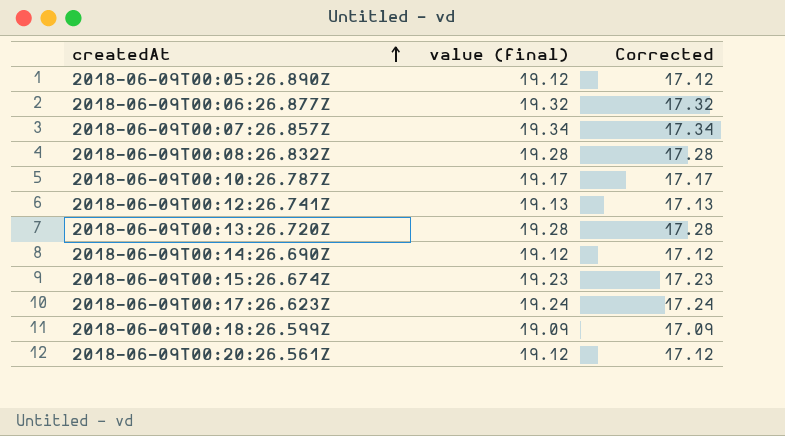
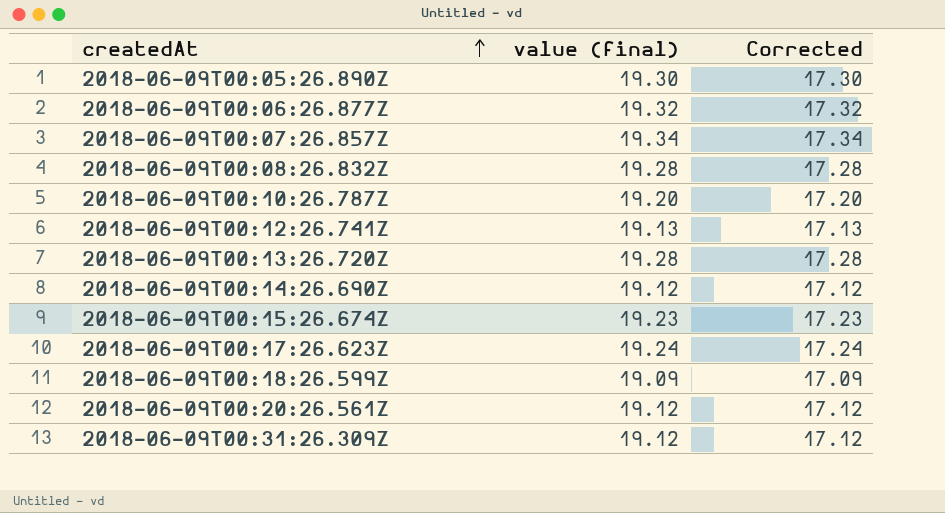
2018-06-09T00:05:26.890Z | value (final): 19.12 -> 19.30
2018-06-09T00:05:26.890Z | Corrected: 17.12 -> 17.30
2018-06-09T00:10:26.787Z | value (final): 19.17 -> 19.20
2018-06-09T00:10:26.787Z | Corrected: 17.17 -> 17.20
row 2018-06-09T00:31:26.309Z: none -> 19.12 | 17.12

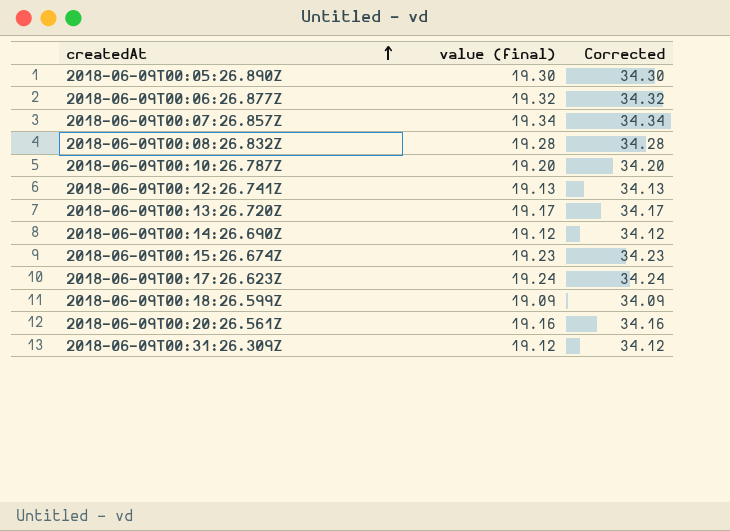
column Corrected | formula: [value (final)] - 2 -> [value (final)] + 15
2018-06-09T00:13:26.720Z | value (final): 19.28 -> 19.17
2018-06-09T00:20:26.561Z | value (final): 19.12 -> 19.16

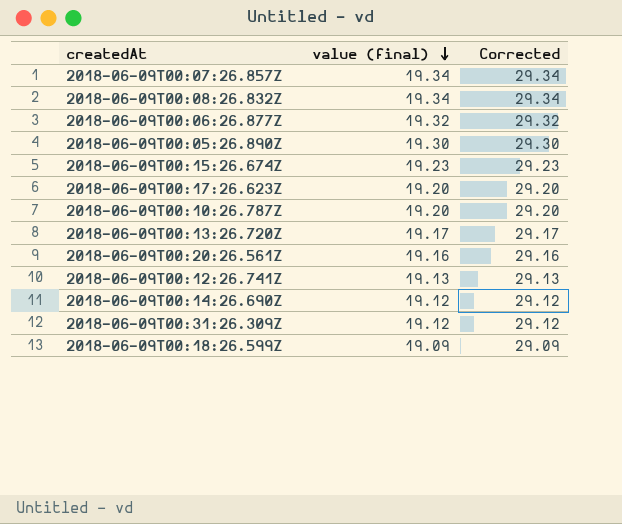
row order: createdAt ascending -> value (final) descending
column Corrected | formula: [value (final)] + 15 -> [value (final)] + 10
2018-06-09T00:08:26.832Z | value (final): 19.28 -> 19.34
2018-06-09T00:17:26.623Z | value (final): 19.24 -> 19.20

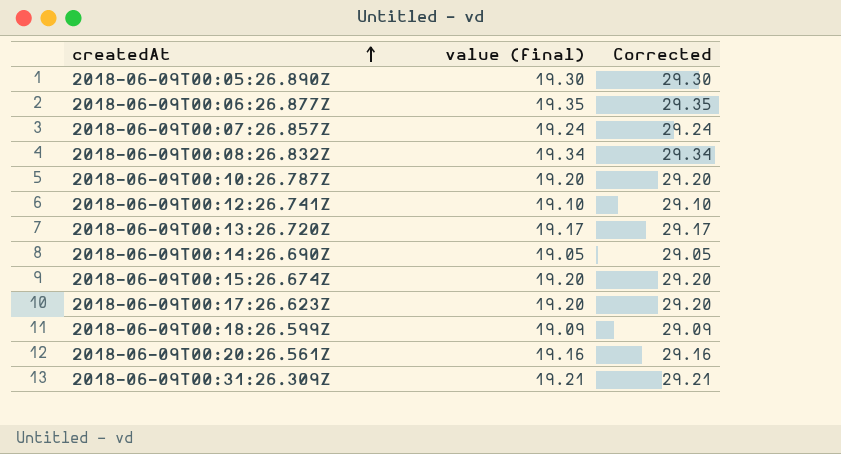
row order: value (final) descending -> createdAt ascending
2018-06-09T00:06:26.877Z | value (final): 19.32 -> 19.35
2018-06-09T00:06:26.877Z | Corrected: 29.32 -> 29.35
2018-06-09T00:07:26.857Z | value (final): 19.34 -> 19.24
2018-06-09T00:07:26.857Z | Corrected: 29.34 -> 29.24
2018-06-09T00:12:26.741Z | value (final): 19.13 -> 19.10
2018-06-09T00:12:26.741Z | Corrected: 29.13 -> 29.10
2018-06-09T00:14:26.690Z | value (final): 19.12 -> 19.05
2018-06-09T00:14:26.690Z | Corrected: 29.12 -> 29.05
2018-06-09T00:15:26.674Z | value (final): 19.23 -> 19.20
2018-06-09T00:15:26.674Z | Corrected: 29.23 -> 29.20
2018-06-09T00:31:26.309Z | value (final): 19.12 -> 19.21
2018-06-09T00:31:26.309Z | Corrected: 29.12 -> 29.21

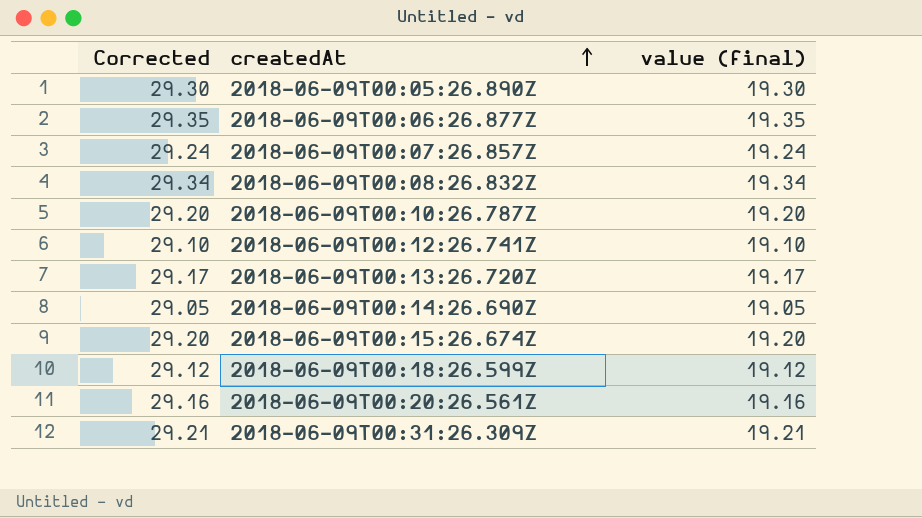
column Corrected | position: 3 -> 1
row 2018-06-09T00:17:26.623Z: 19.20 | 29.20 -> none
2018-06-09T00:18:26.599Z | Corrected: 29.09 -> 29.12
2018-06-09T00:18:26.599Z | value (final): 19.09 -> 19.12

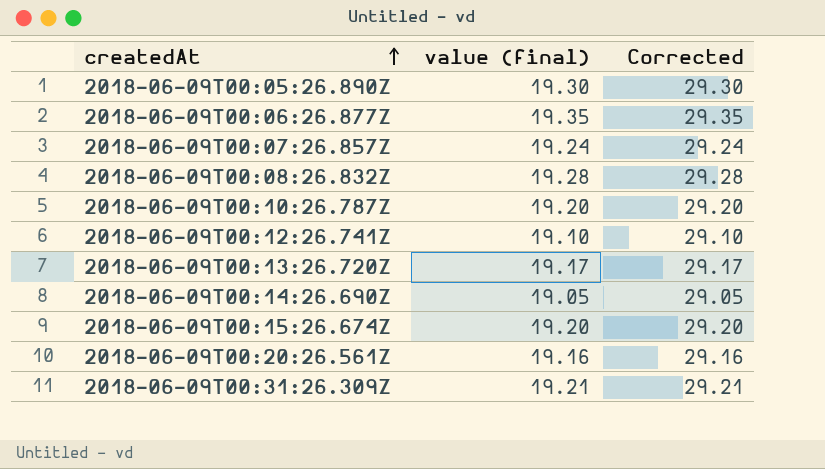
column Corrected | position: 1 -> 3
row 2018-06-09T00:18:26.599Z: 29.12 | 19.12 -> none
2018-06-09T00:08:26.832Z | value (final): 19.34 -> 19.28
2018-06-09T00:08:26.832Z | Corrected: 29.34 -> 29.28

